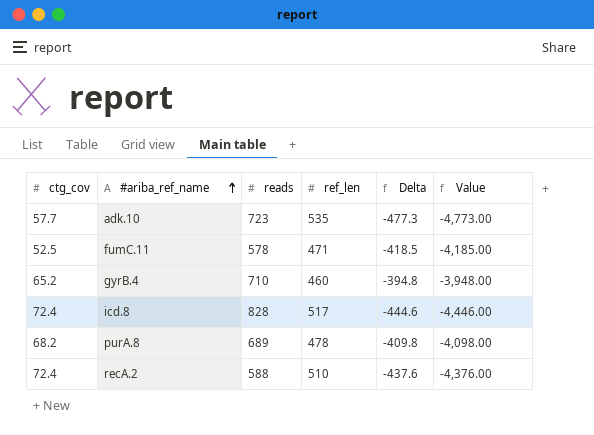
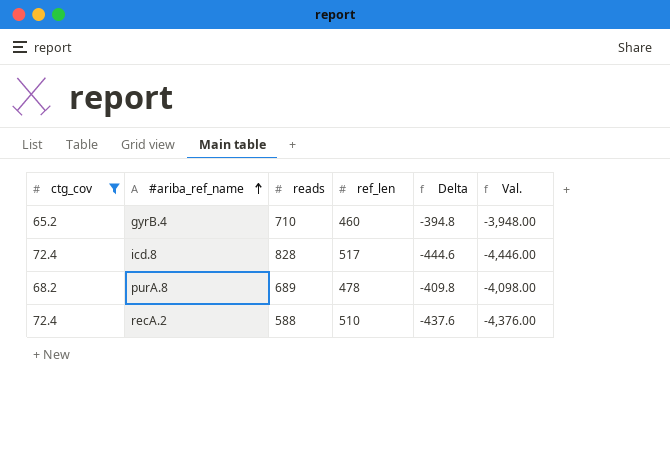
filter: none -> ctg_cov >= 65.2
column name: Value -> Val.

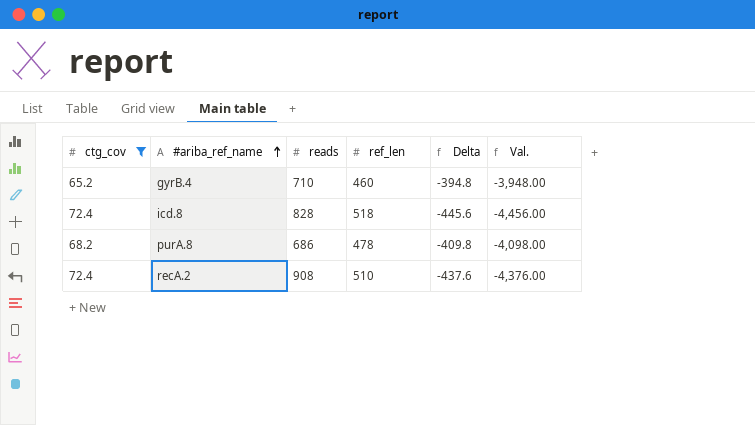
icd.8 | ref_len: 517 -> 518
icd.8 | Delta: -444.6 -> -445.6
icd.8 | Val.: -4,446.00 -> -4,456.00
purA.8 | reads: 689 -> 686
recA.2 | reads: 588 -> 908

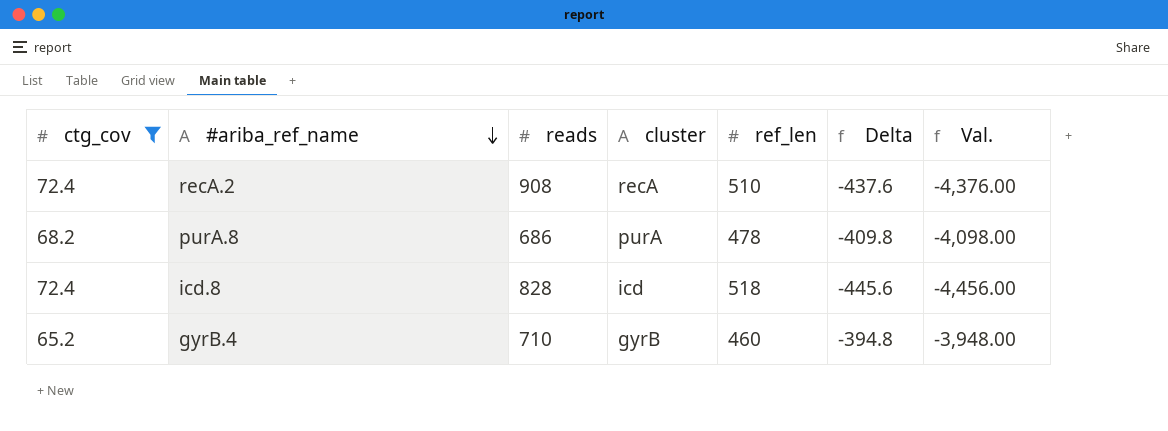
row order: #ariba_ref_name ascending -> #ariba_ref_name descending
column cluster | position: none -> 4

